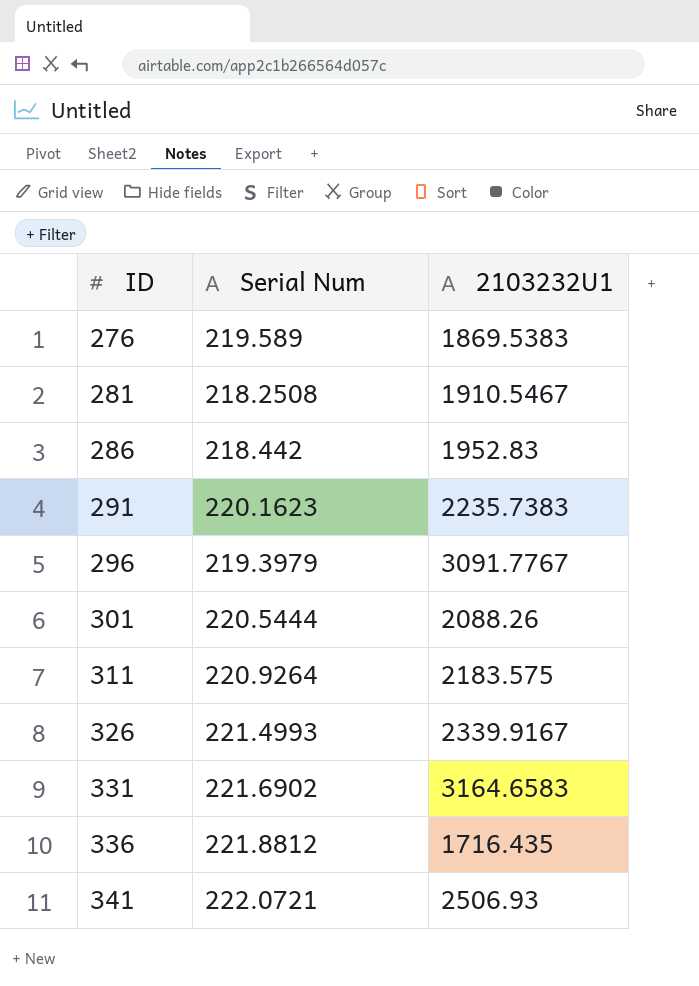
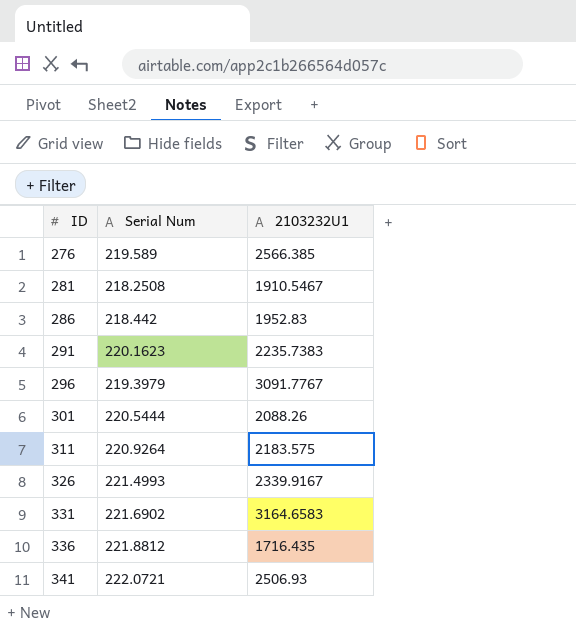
276 | 2103232U1: 1869.5383 -> 2566.385

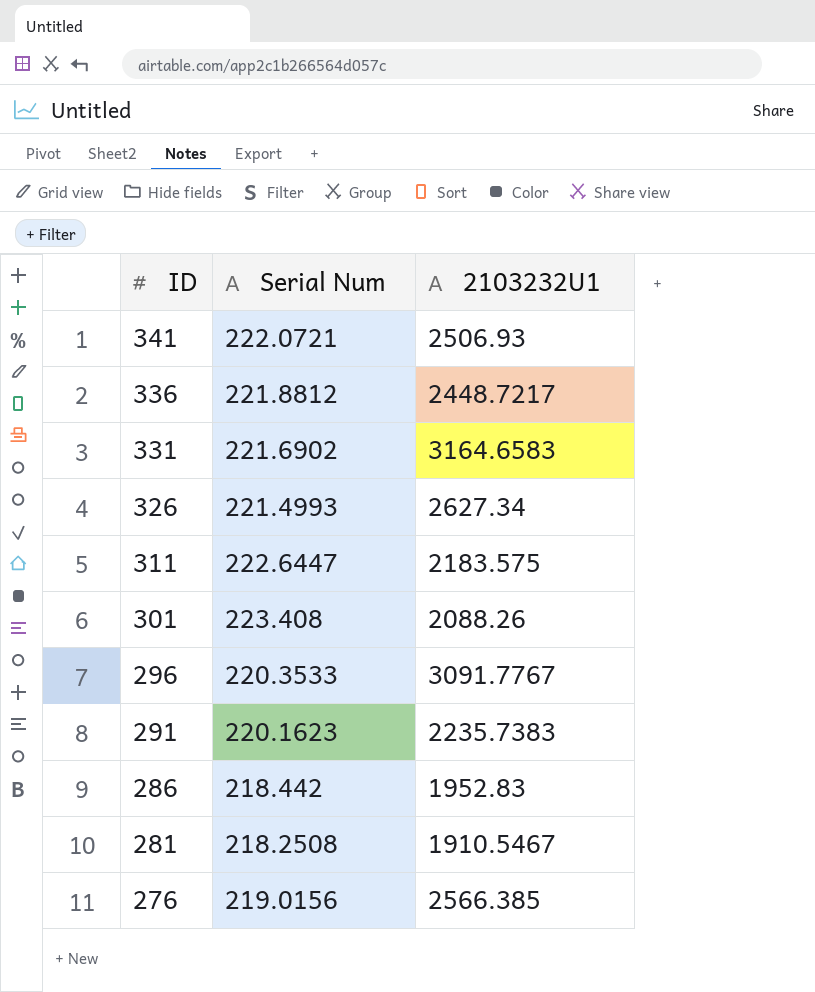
row order: ID ascending -> ID descending
336 | 2103232U1: 1716.435 -> 2448.7217
326 | 2103232U1: 2339.9167 -> 2627.34
311 | Serial Num: 220.9264 -> 222.6447
301 | Serial Num: 220.5444 -> 223.408
296 | Serial Num: 219.3979 -> 220.3533
276 | Serial Num: 219.589 -> 219.0156

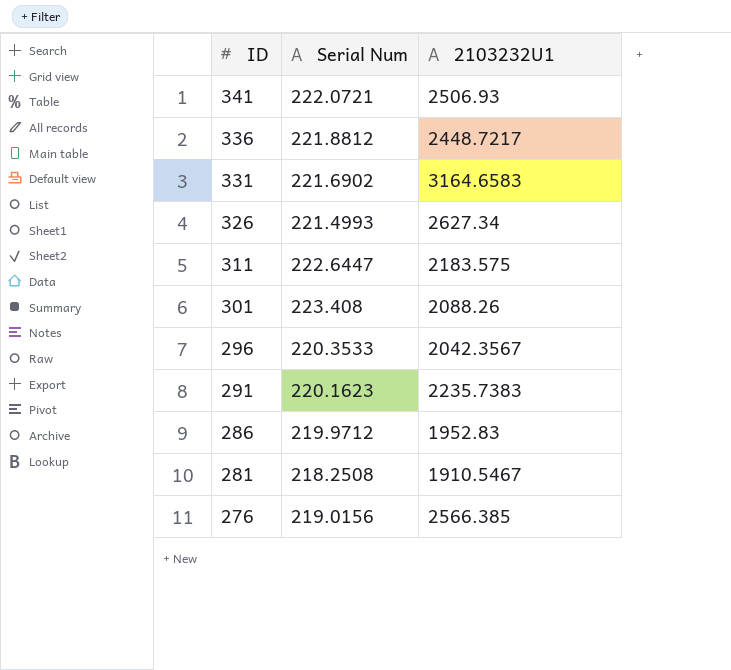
296 | 2103232U1: 3091.7767 -> 2042.3567
286 | Serial Num: 218.442 -> 219.9712

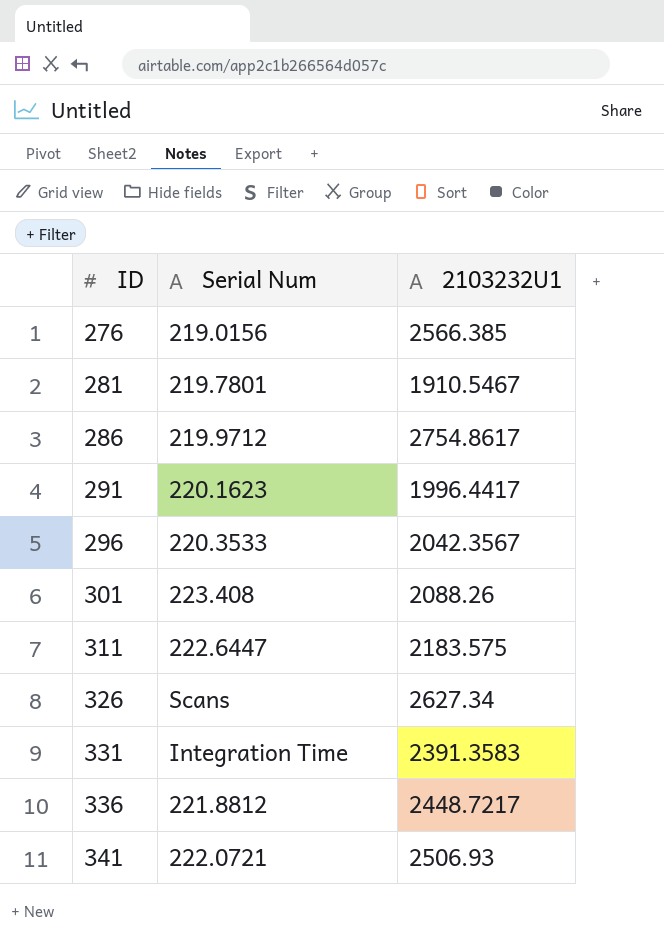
row order: ID descending -> ID ascending
281 | Serial Num: 218.2508 -> 219.7801
286 | 2103232U1: 1952.83 -> 2754.8617
291 | 2103232U1: 2235.7383 -> 1996.4417
326 | Serial Num: 221.4993 -> Scans
331 | Serial Num: 221.6902 -> Integration Time
331 | 2103232U1: 3164.6583 -> 2391.3583

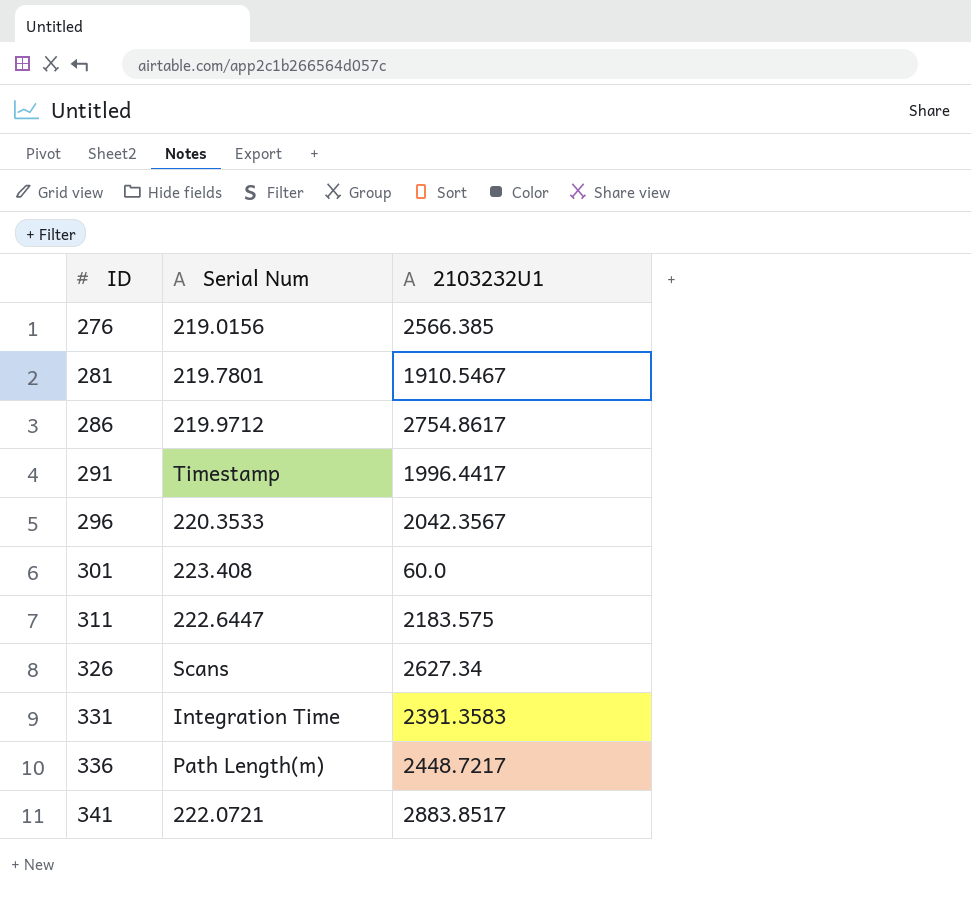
291 | Serial Num: 220.1623 -> Timestamp
301 | 2103232U1: 2088.26 -> 60.0
336 | Serial Num: 221.8812 -> Path Length(m)
341 | 2103232U1: 2506.93 -> 2883.8517

